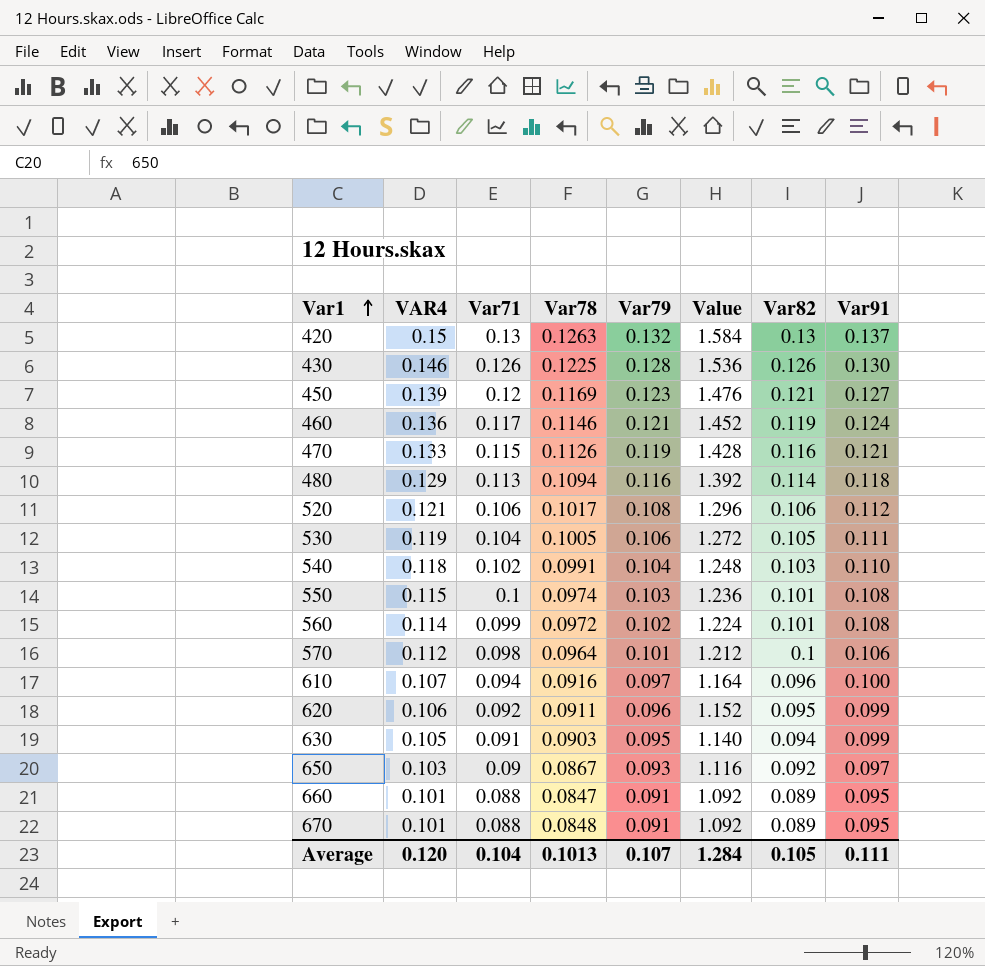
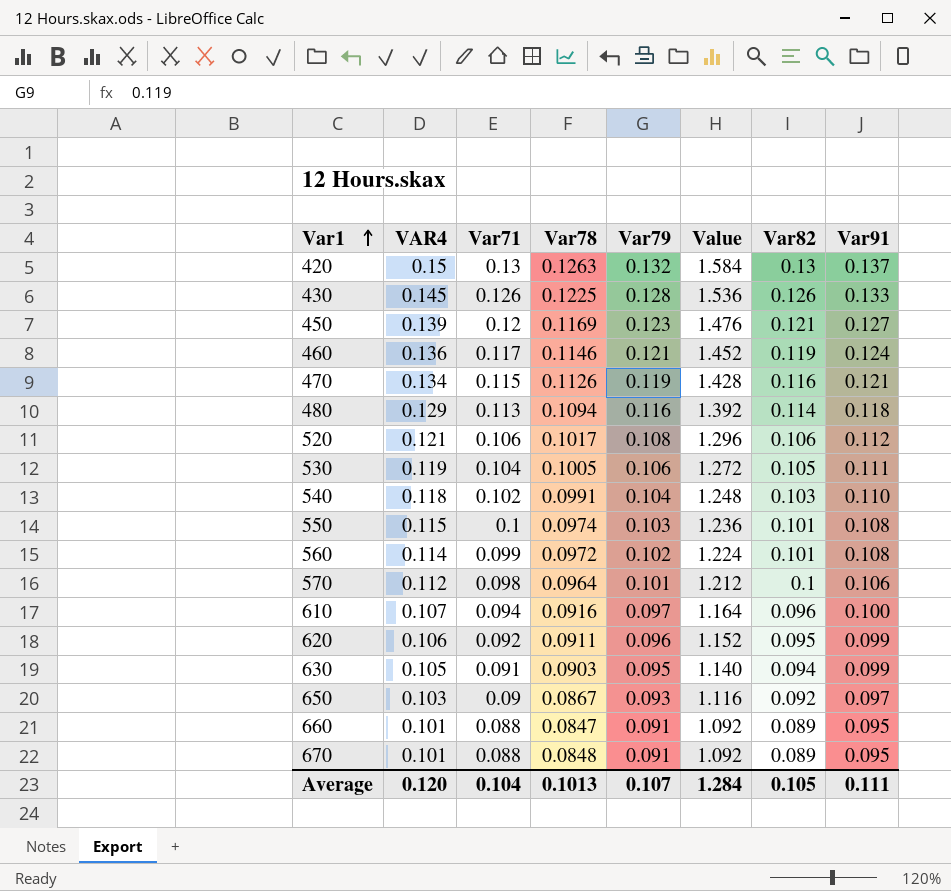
430 | VAR4: 0.146 -> 0.145
430 | Var91: 0.130 -> 0.133
470 | VAR4: 0.133 -> 0.134

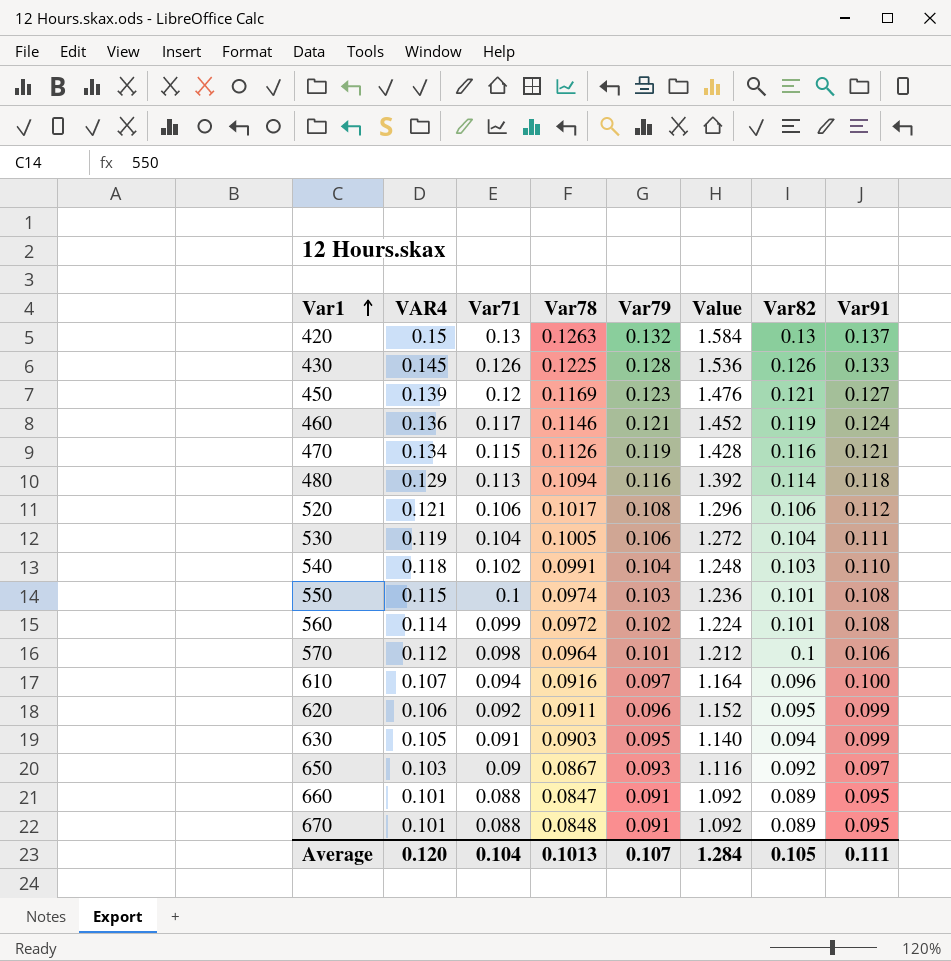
530 | Var82: 0.105 -> 0.104

